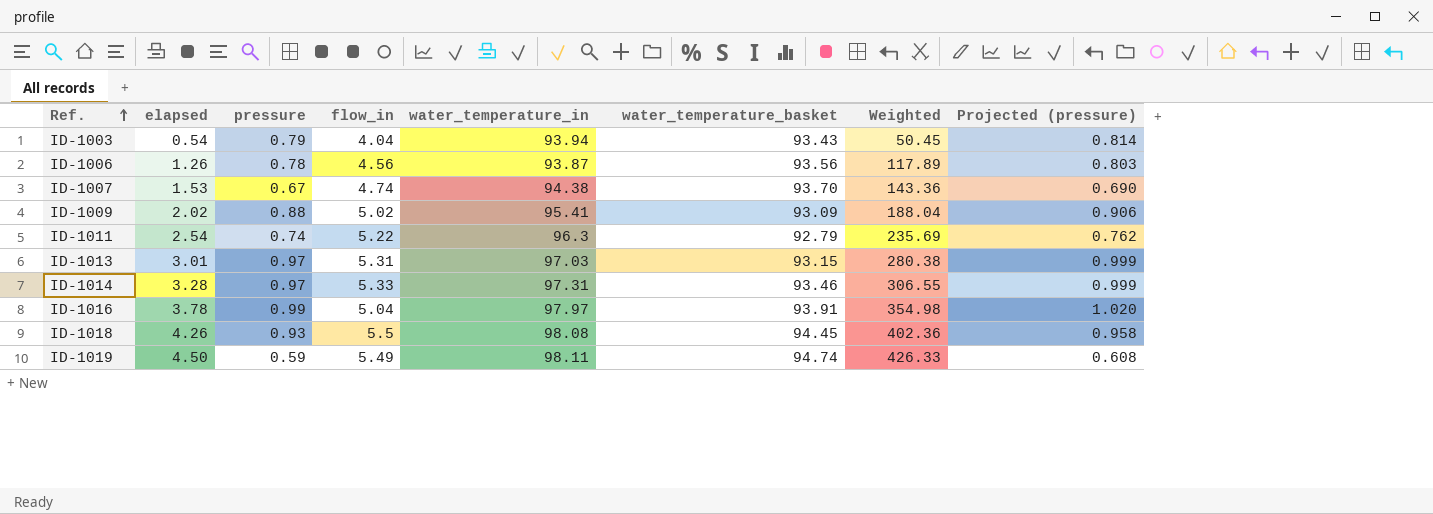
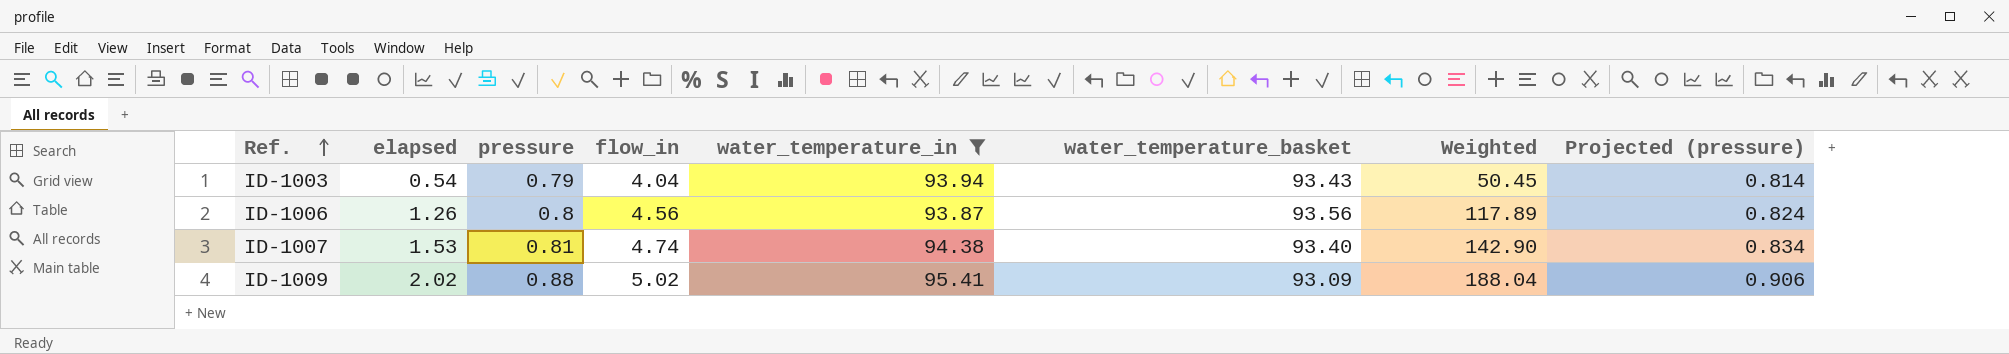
filter: none -> water_temperature_in <= 95.41
ID-1006 | pressure: 0.78 -> 0.8
ID-1006 | Projected (pressure): 0.803 -> 0.824
ID-1007 | pressure: 0.67 -> 0.81
ID-1007 | water_temperature_basket: 93.70 -> 93.40
ID-1007 | Weighted: 143.36 -> 142.90
ID-1007 | Projected (pressure): 0.690 -> 0.834

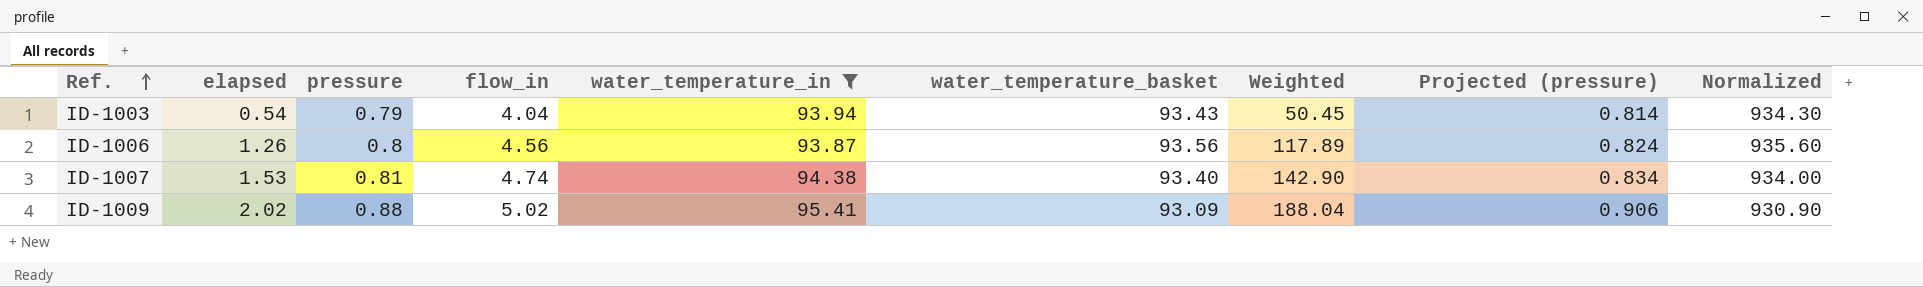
column Normalized | formula: none -> [water_temperature_basket] * 10

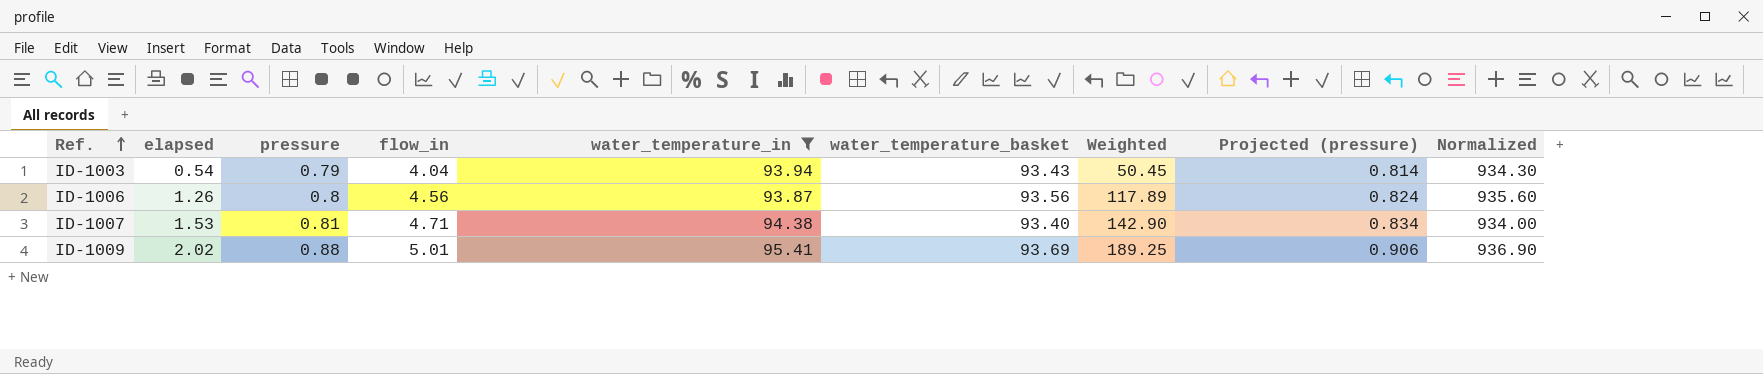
ID-1007 | flow_in: 4.74 -> 4.71
ID-1009 | flow_in: 5.02 -> 5.01
ID-1009 | water_temperature_basket: 93.09 -> 93.69
ID-1009 | Weighted: 188.04 -> 189.25
ID-1009 | Normalized: 930.90 -> 936.90

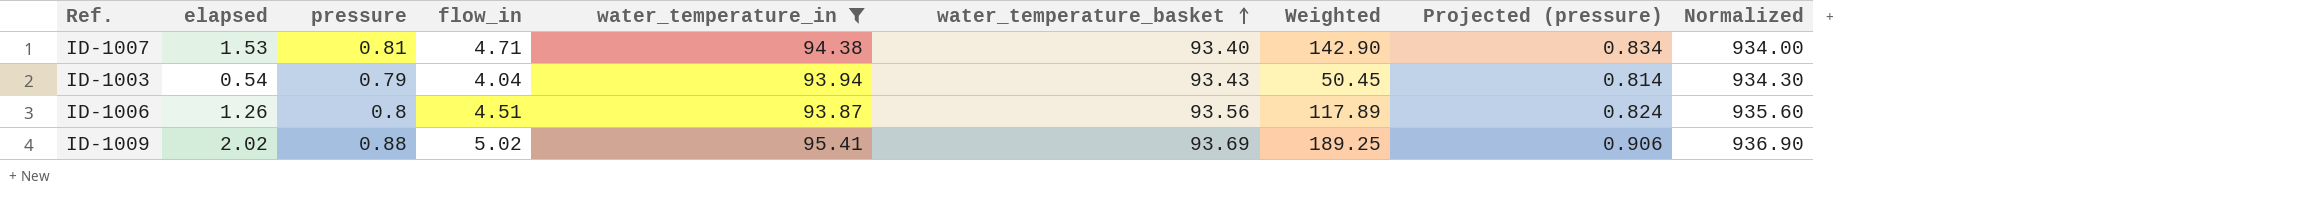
row order: Ref. ascending -> water_temperature_basket ascending
ID-1006 | flow_in: 4.56 -> 4.51
ID-1009 | flow_in: 5.01 -> 5.02

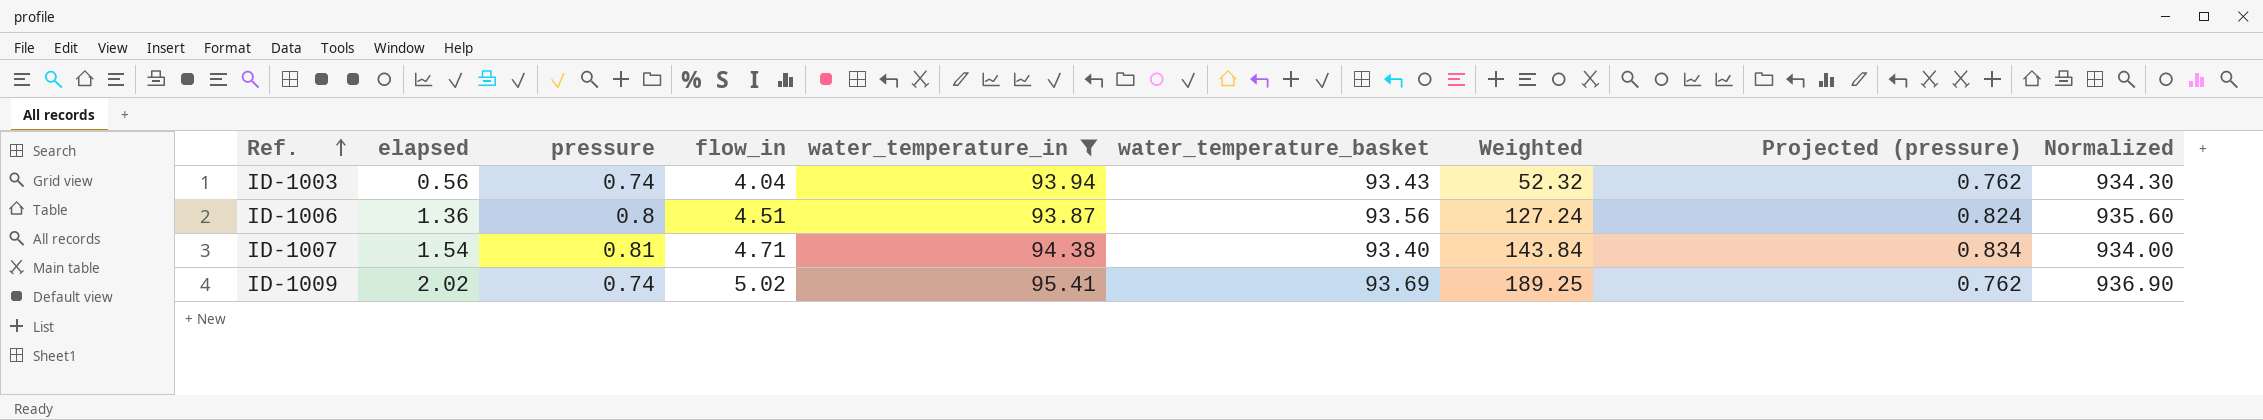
row order: water_temperature_basket ascending -> Ref. ascending
ID-1003 | elapsed: 0.54 -> 0.56
ID-1003 | pressure: 0.79 -> 0.74
ID-1003 | Weighted: 50.45 -> 52.32
ID-1003 | Projected (pressure): 0.814 -> 0.762
ID-1006 | elapsed: 1.26 -> 1.36
ID-1006 | Weighted: 117.89 -> 127.24
ID-1007 | elapsed: 1.53 -> 1.54
ID-1007 | Weighted: 142.90 -> 143.84
ID-1009 | pressure: 0.88 -> 0.74
ID-1009 | Projected (pressure): 0.906 -> 0.762

